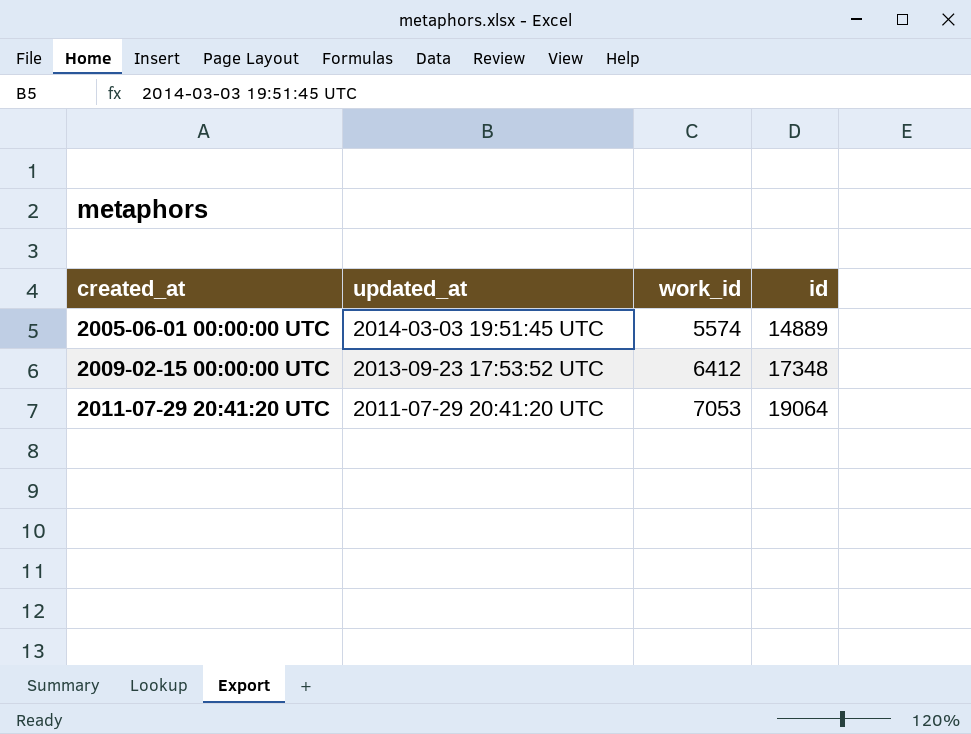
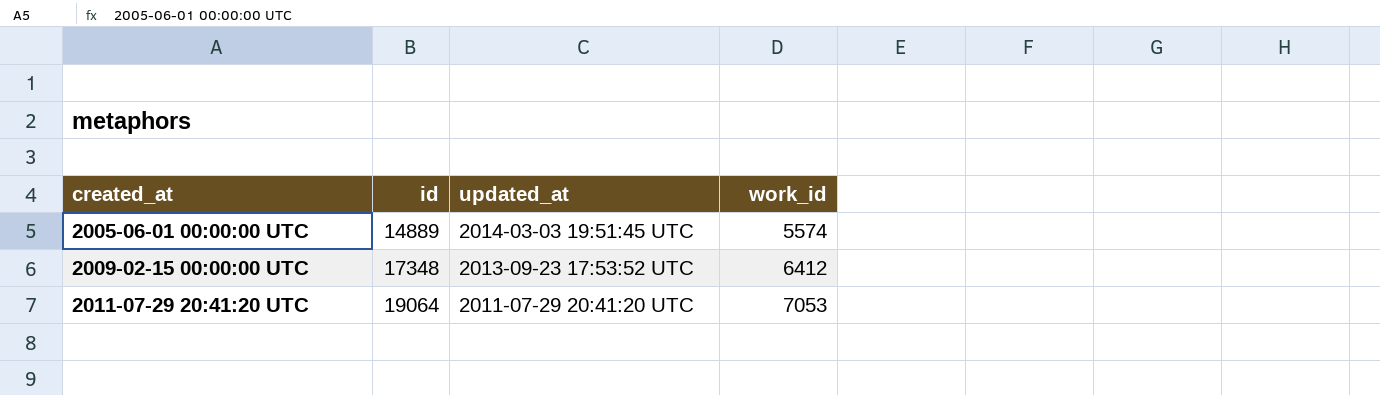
column id | position: 4 -> 2

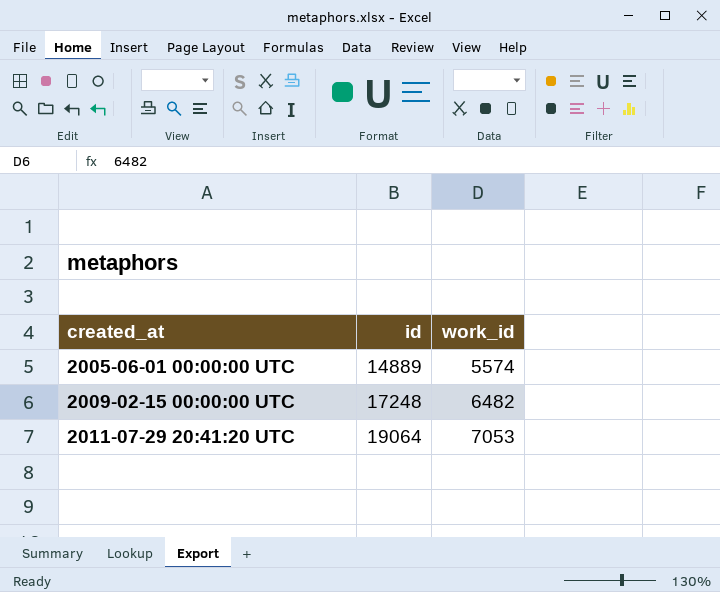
column updated_at | position: 3 -> none
2009-02-15 00:00:00 UTC | id: 17348 -> 17248
2009-02-15 00:00:00 UTC | work_id: 6412 -> 6482

